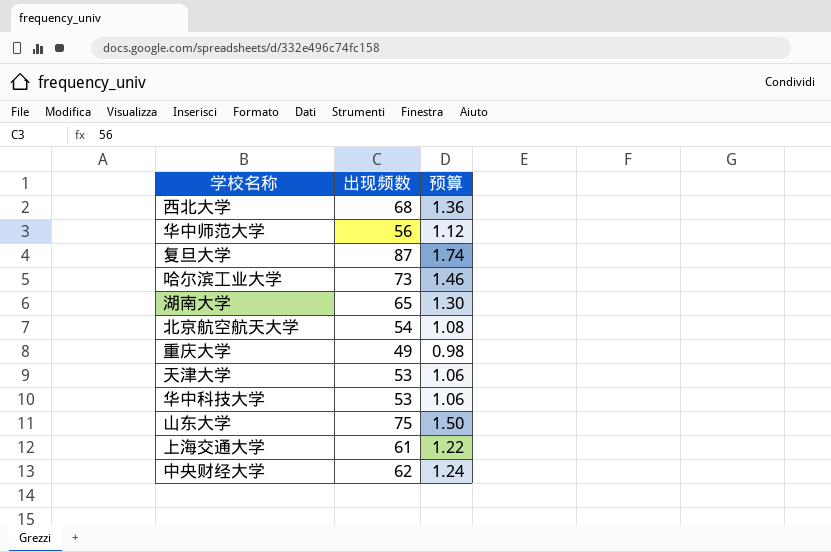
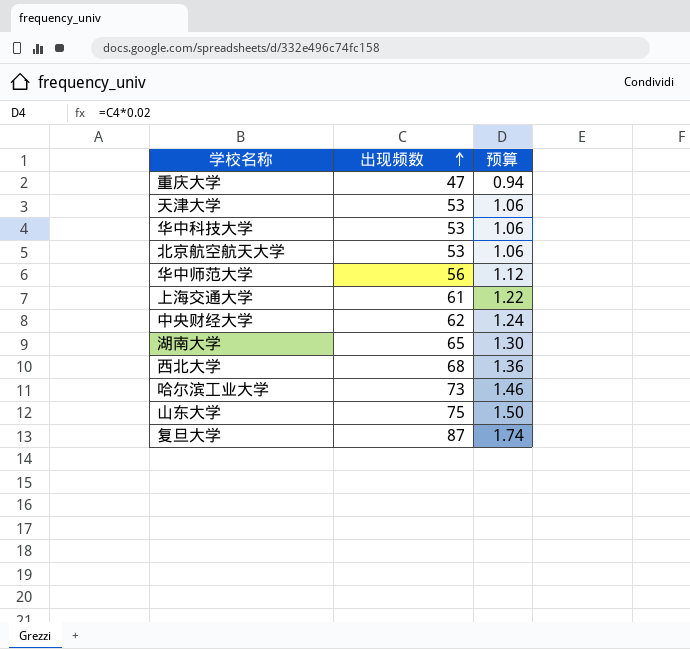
row order: none -> 出现频数 ascending
重庆大学 | 出现频数: 49 -> 47
重庆大学 | 预算: 0.98 -> 0.94
北京航空航天大学 | 出现频数: 54 -> 53
北京航空航天大学 | 预算: 1.08 -> 1.06

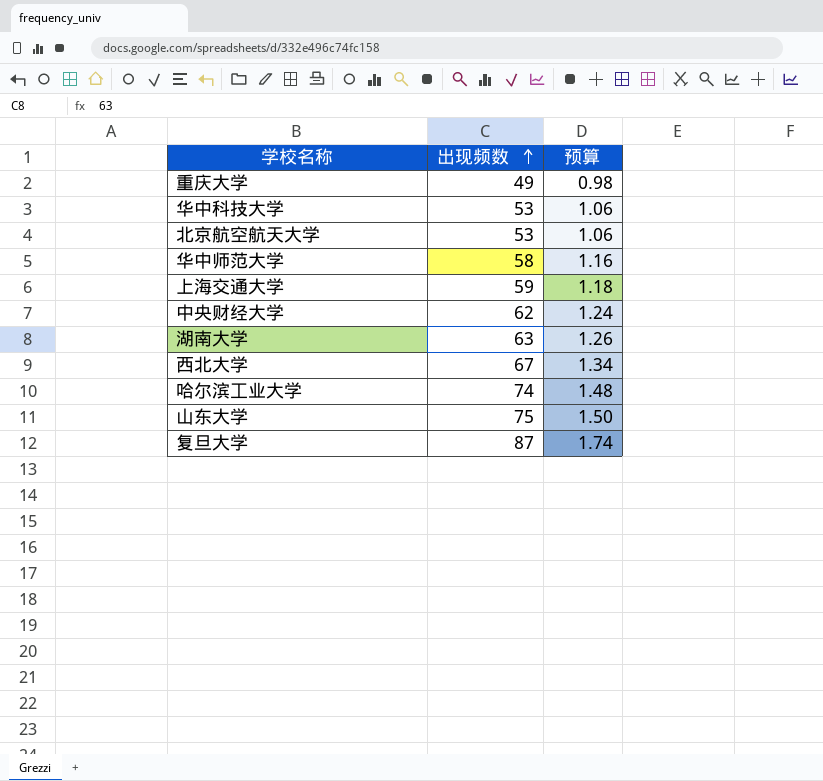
row 天津大学: 53 | 1.06 -> none
重庆大学 | 出现频数: 47 -> 49
重庆大学 | 预算: 0.94 -> 0.98
华中师范大学 | 出现频数: 56 -> 58
华中师范大学 | 预算: 1.12 -> 1.16
上海交通大学 | 出现频数: 61 -> 59
上海交通大学 | 预算: 1.22 -> 1.18
湖南大学 | 出现频数: 65 -> 63
湖南大学 | 预算: 1.30 -> 1.26
西北大学 | 出现频数: 68 -> 67
西北大学 | 预算: 1.36 -> 1.34
哈尔滨工业大学 | 出现频数: 73 -> 74
哈尔滨工业大学 | 预算: 1.46 -> 1.48

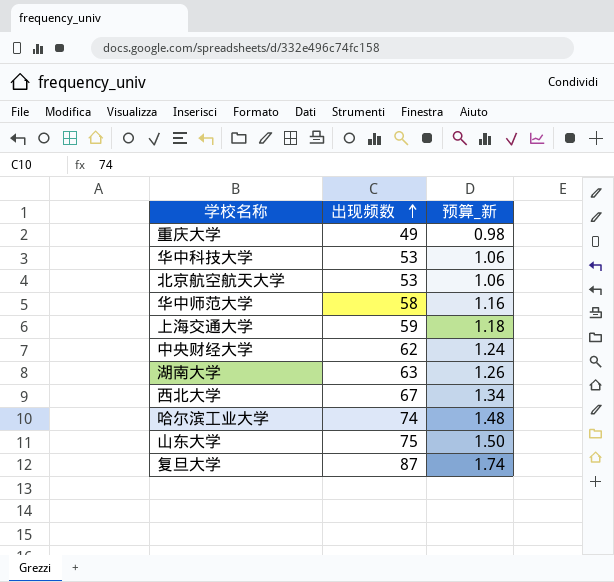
column name: 预算 -> 预算_新

